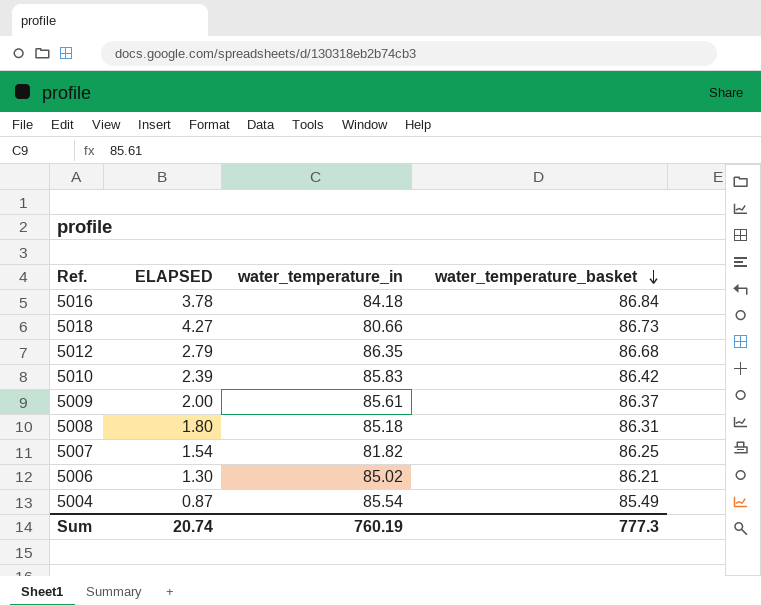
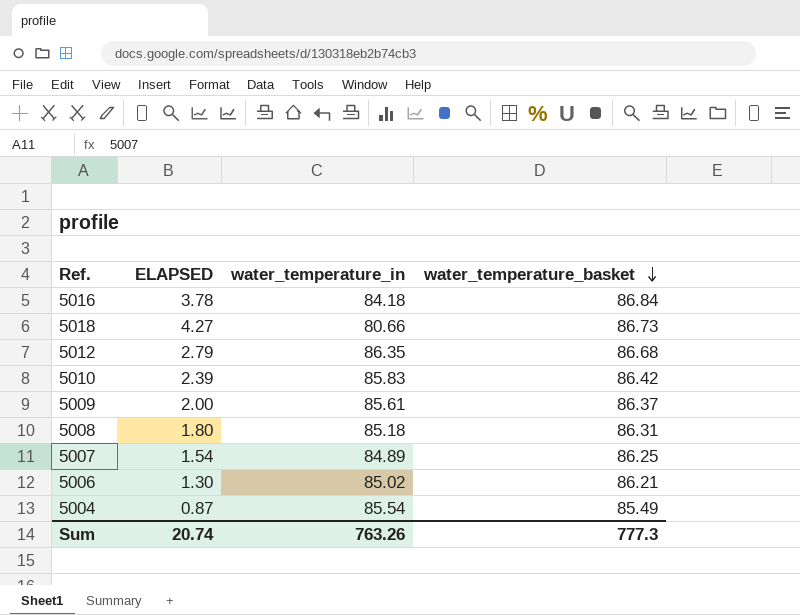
5007 | water_temperature_in: 81.82 -> 84.89
Sum | water_temperature_in: 760.19 -> 763.26

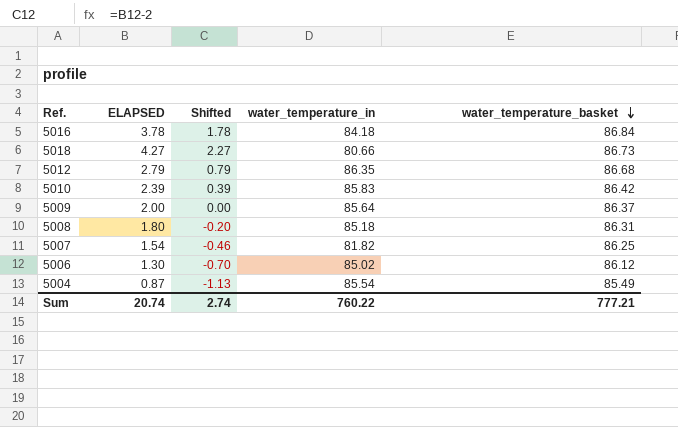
column Shifted | formula: none -> [ELAPSED] - 2
5009 | water_temperature_in: 85.61 -> 85.64
5007 | water_temperature_in: 84.89 -> 81.82
5006 | water_temperature_basket: 86.21 -> 86.12
Sum | water_temperature_in: 763.26 -> 760.22
Sum | water_temperature_basket: 777.3 -> 777.21

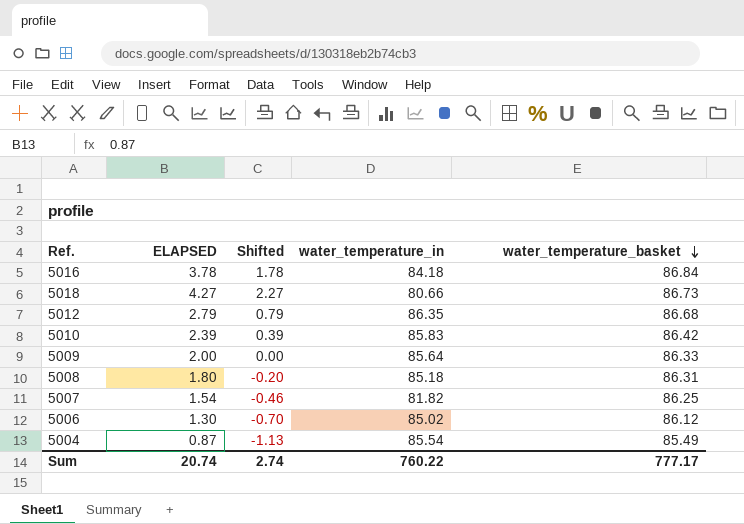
5009 | water_temperature_basket: 86.37 -> 86.33
Sum | water_temperature_basket: 777.21 -> 777.17

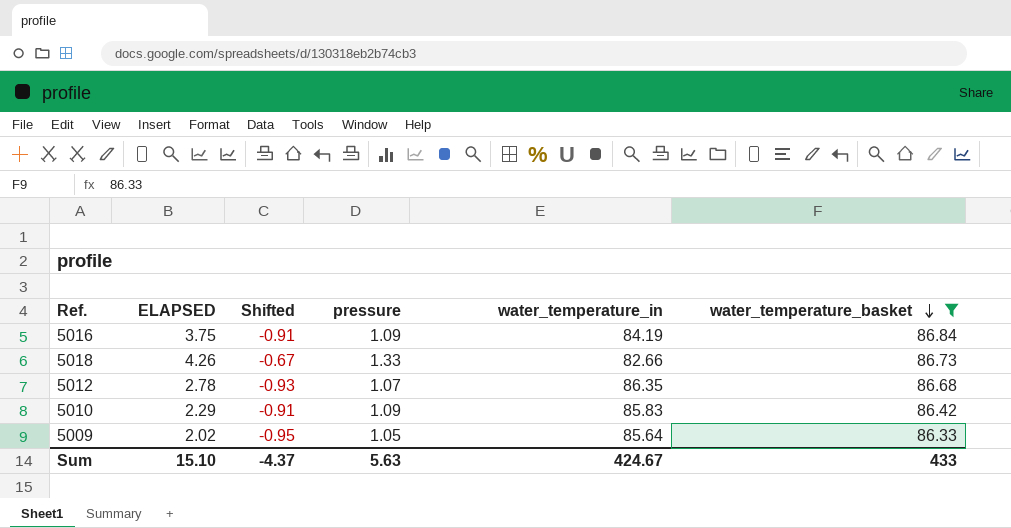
filter: none -> water_temperature_basket >= 86.33
column Shifted | formula: [ELAPSED] - 2 -> [pressure] - 2
column pressure | position: none -> 4
5016 | ELAPSED: 3.78 -> 3.75
5016 | water_temperature_in: 84.18 -> 84.19
5018 | ELAPSED: 4.27 -> 4.26
5018 | water_temperature_in: 80.66 -> 82.66
5012 | ELAPSED: 2.79 -> 2.78
5010 | ELAPSED: 2.39 -> 2.29
5009 | ELAPSED: 2.00 -> 2.02
Sum | ELAPSED: 20.74 -> 15.10
Sum | Shifted: 2.74 -> -4.37
Sum | water_temperature_in: 760.22 -> 424.67
Sum | water_temperature_basket: 777.17 -> 433

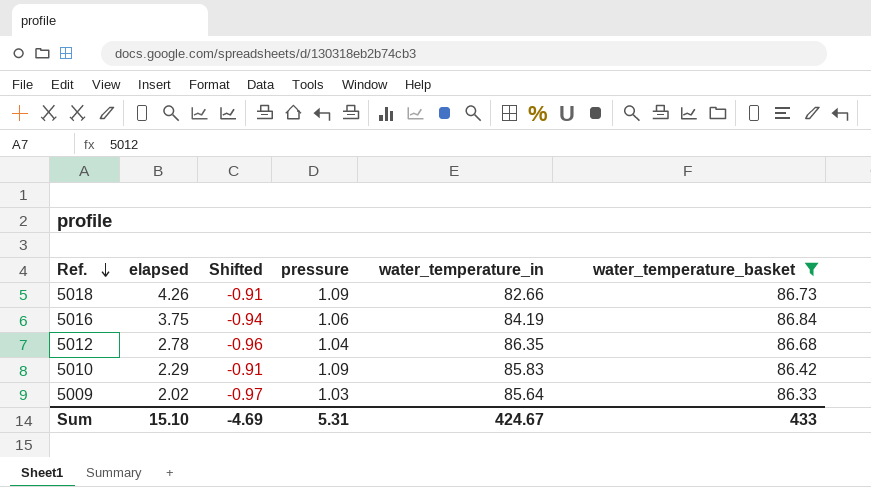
row order: water_temperature_basket descending -> Ref. descending
column name: ELAPSED -> elapsed
5018 | Shifted: -0.67 -> -0.91
5018 | pressure: 1.33 -> 1.09
5016 | Shifted: -0.91 -> -0.94
5016 | pressure: 1.09 -> 1.06
5012 | Shifted: -0.93 -> -0.96
5012 | pressure: 1.07 -> 1.04
5009 | Shifted: -0.95 -> -0.97
5009 | pressure: 1.05 -> 1.03
Sum | Shifted: -4.37 -> -4.69
Sum | pressure: 5.63 -> 5.31

